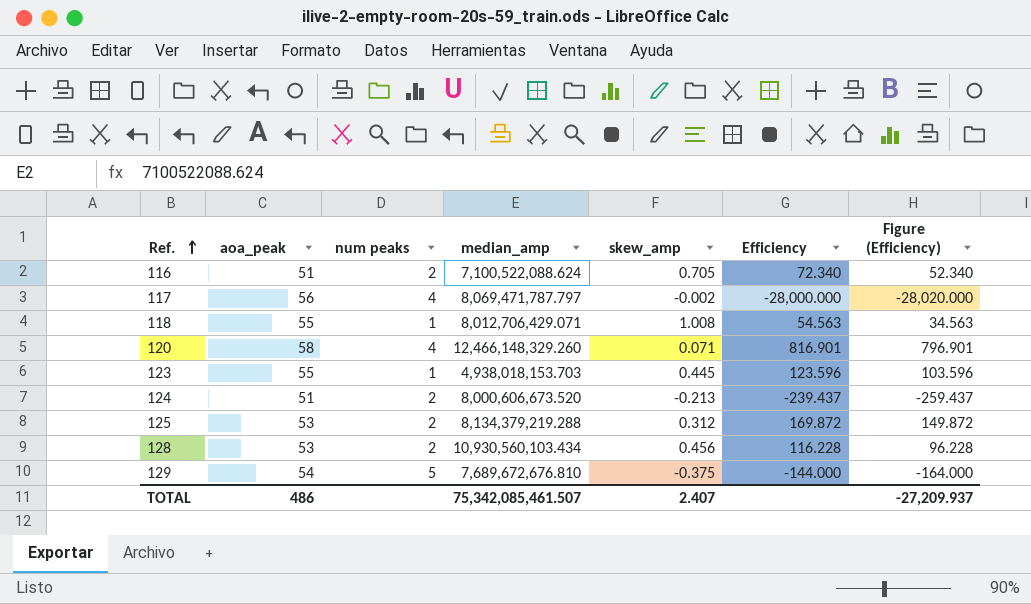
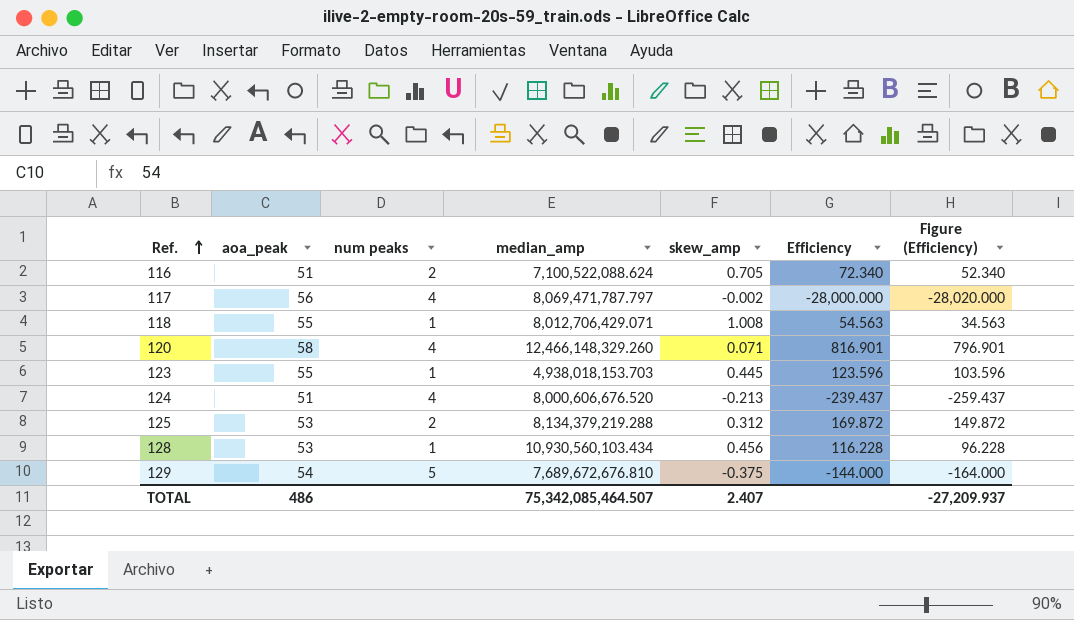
124 | num peaks: 2 -> 4
124 | median_amp: 8,000,606,673.520 -> 8,000,606,676.520
128 | num peaks: 2 -> 1
TOTAL | median_amp: 75,342,085,461.507 -> 75,342,085,464.507

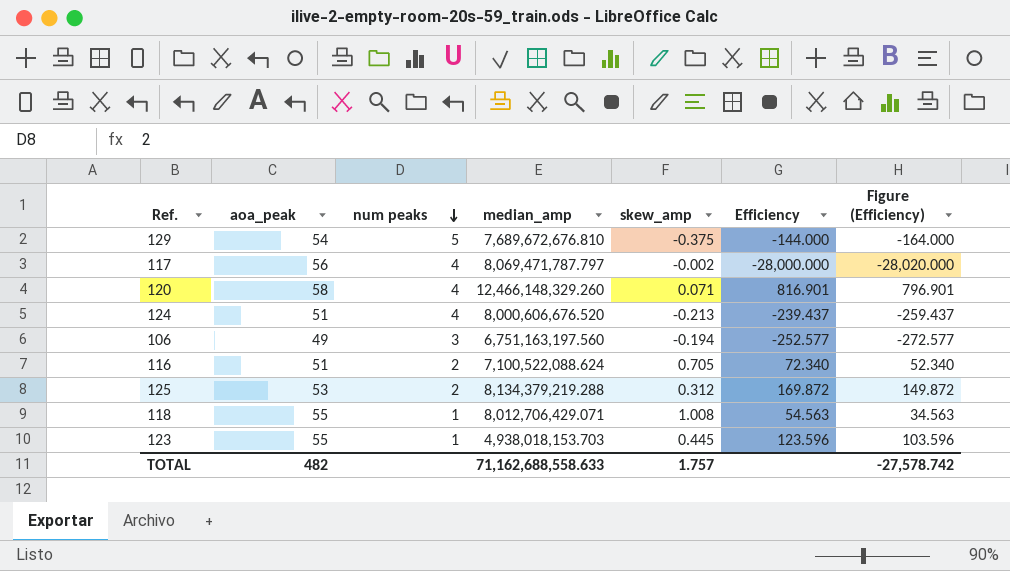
row order: Ref. ascending -> num peaks descending
row 128: 53 | 1 | 10,930,560,103.434 | 0.456 | 116.228 | 96.228 -> none
row 106: none -> 49 | 3 | 6,751,163,197.560 | -0.194 | -252.577 | -272.577
TOTAL | aoa_peak: 486 -> 482
TOTAL | median_amp: 75,342,085,464.507 -> 71,162,688,558.633
TOTAL | skew_amp: 2.407 -> 1.757
TOTAL | Figure (Efficiency): -27,209.937 -> -27,578.742

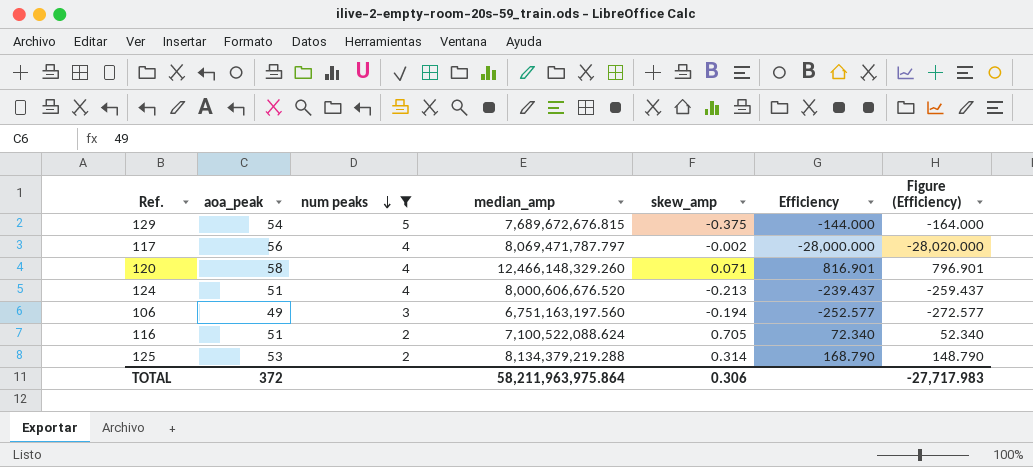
filter: none -> num peaks != 1
129 | median_amp: 7,689,672,676.810 -> 7,689,672,676.815
125 | skew_amp: 0.312 -> 0.314
125 | Efficiency: 169.872 -> 168.790
125 | Figure (Efficiency): 149.872 -> 148.790
TOTAL | aoa_peak: 482 -> 372
TOTAL | median_amp: 71,162,688,558.633 -> 58,211,963,975.864
TOTAL | skew_amp: 1.757 -> 0.306
TOTAL | Figure (Efficiency): -27,578.742 -> -27,717.983

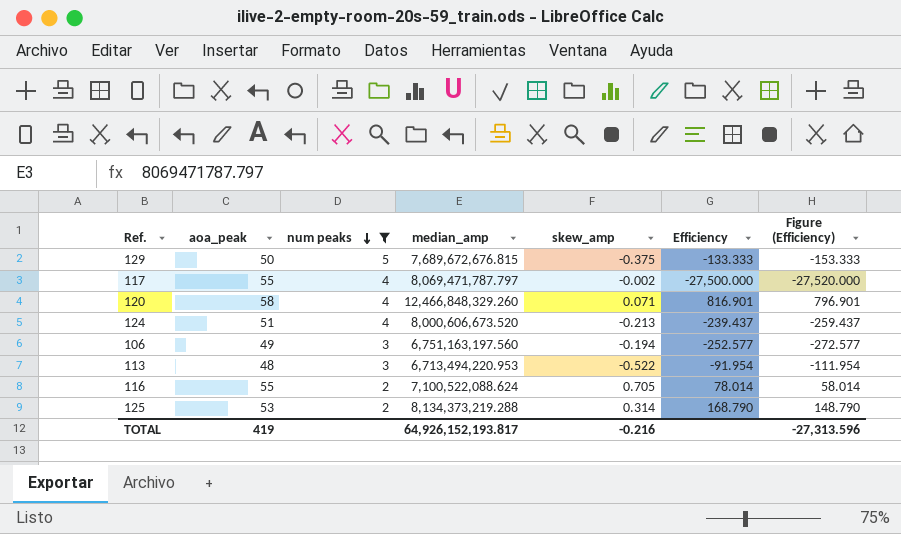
129 | aoa_peak: 54 -> 50
129 | Efficiency: -144.000 -> -133.333
129 | Figure (Efficiency): -164.000 -> -153.333
117 | aoa_peak: 56 -> 55
117 | Efficiency: -28,000.000 -> -27,500.000
117 | Figure (Efficiency): -28,020.000 -> -27,520.000
120 | median_amp: 12,466,148,329.260 -> 12,466,848,329.260
124 | median_amp: 8,000,606,676.520 -> 8,000,606,673.520
row 113: none -> 48 | 3 | 6,713,494,220.953 | -0.522 | -91.954 | -111.954
116 | aoa_peak: 51 -> 55
116 | Efficiency: 72.340 -> 78.014
116 | Figure (Efficiency): 52.340 -> 58.014
125 | median_amp: 8,134,379,219.288 -> 8,134,373,219.288
TOTAL | aoa_peak: 372 -> 419
TOTAL | median_amp: 58,211,963,975.864 -> 64,926,152,193.817
TOTAL | skew_amp: 0.306 -> -0.216
TOTAL | Figure (Efficiency): -27,717.983 -> -27,313.596

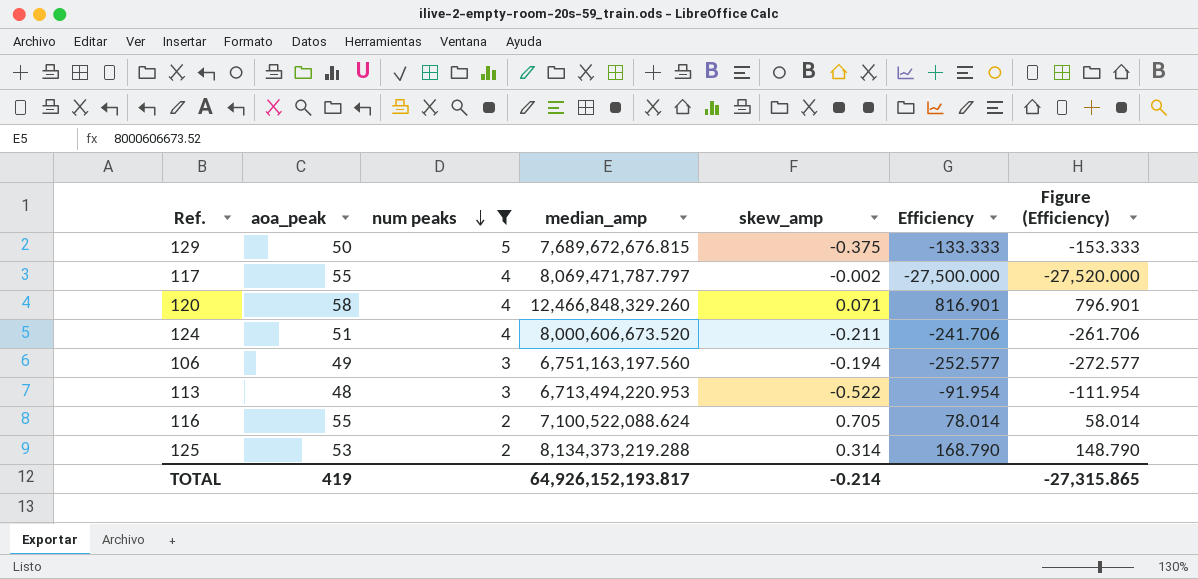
124 | skew_amp: -0.213 -> -0.211
124 | Efficiency: -239.437 -> -241.706
124 | Figure (Efficiency): -259.437 -> -261.706
TOTAL | skew_amp: -0.216 -> -0.214
TOTAL | Figure (Efficiency): -27,313.596 -> -27,315.865

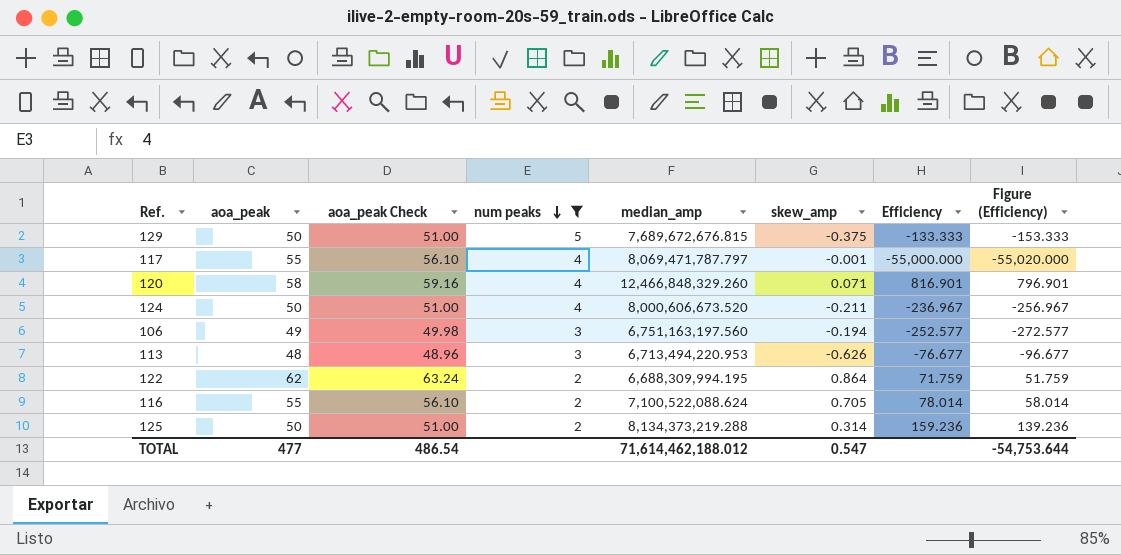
column aoa_peak Check | formula: none -> [aoa_peak] * 1.02
117 | skew_amp: -0.002 -> -0.001
117 | Efficiency: -27,500.000 -> -55,000.000
117 | Figure (Efficiency): -27,520.000 -> -55,020.000
124 | aoa_peak: 51 -> 50
124 | Efficiency: -241.706 -> -236.967
124 | Figure (Efficiency): -261.706 -> -256.967
113 | skew_amp: -0.522 -> -0.626
113 | Efficiency: -91.954 -> -76.677
113 | Figure (Efficiency): -111.954 -> -96.677
row 122: none -> 62 | 63.24 | 2 | 6,688,309,994.195 | 0.864 | 71.759 | 51.759
125 | aoa_peak: 53 -> 50
125 | Efficiency: 168.790 -> 159.236
125 | Figure (Efficiency): 148.790 -> 139.236
TOTAL | aoa_peak: 419 -> 477
TOTAL | median_amp: 64,926,152,193.817 -> 71,614,462,188.012
TOTAL | skew_amp: -0.214 -> 0.547
TOTAL | Figure (Efficiency): -27,315.865 -> -54,753.644

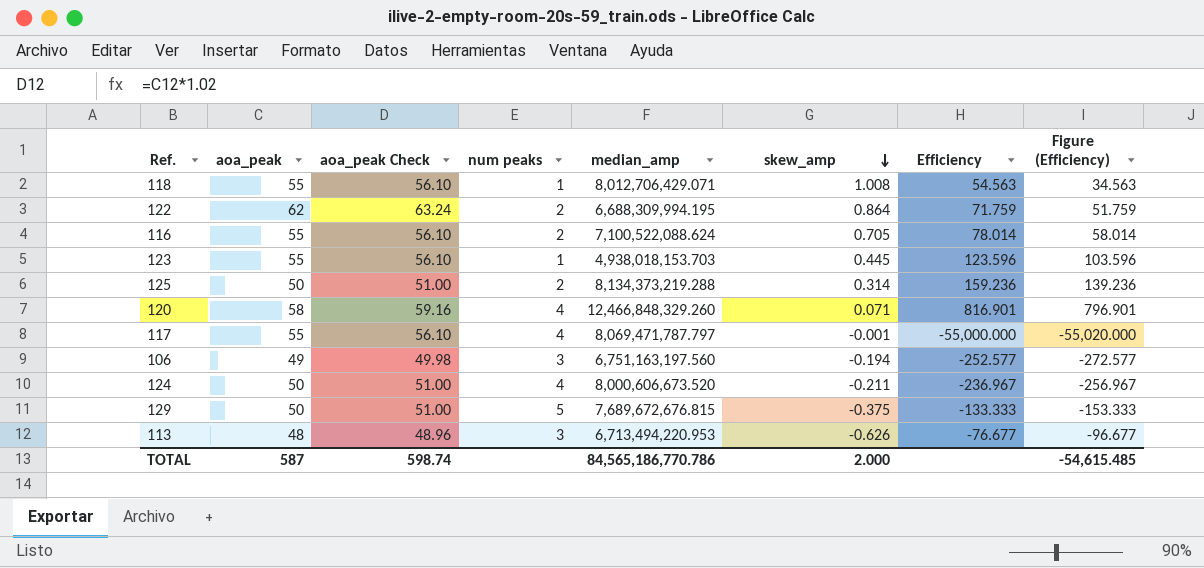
filter: num peaks != 1 -> none
row order: num peaks descending -> skew_amp descending
TOTAL | aoa_peak: 477 -> 587
TOTAL | aoa_peak Check: 486.54 -> 598.74
TOTAL | median_amp: 71,614,462,188.012 -> 84,565,186,770.786
TOTAL | skew_amp: 0.547 -> 2.000
TOTAL | Figure (Efficiency): -54,753.644 -> -54,615.485

